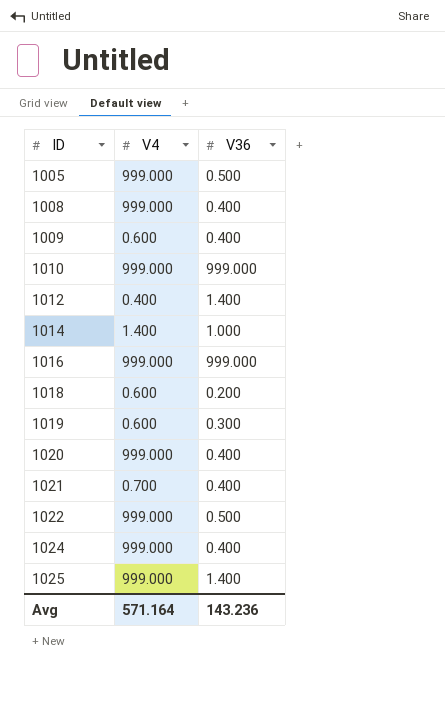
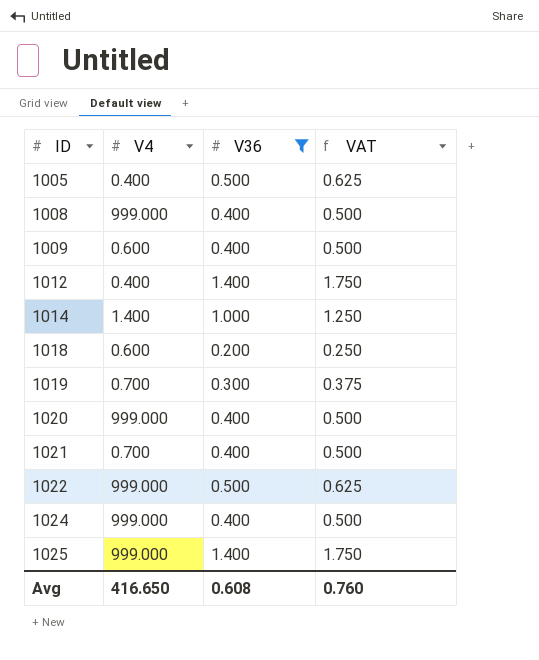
filter: none -> V36 != 999.000
column VAT | formula: none -> [V36] * 1.25
1005 | V4: 999.000 -> 0.400
1019 | V4: 0.600 -> 0.700
Avg | V4: 571.164 -> 416.650
Avg | V36: 143.236 -> 0.608

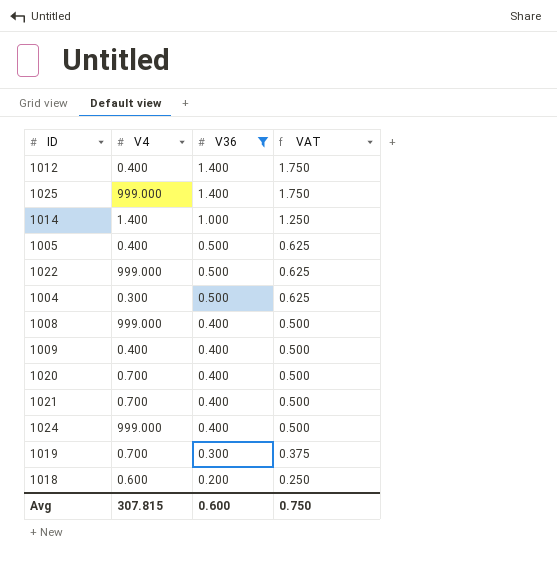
row order: ID ascending -> V36 descending
row 1004: none -> 0.300 | 0.500 | 0.625
1009 | V4: 0.600 -> 0.400
1020 | V4: 999.000 -> 0.700
Avg | V4: 416.650 -> 307.815
Avg | V36: 0.608 -> 0.600
Avg | VAT: 0.760 -> 0.750

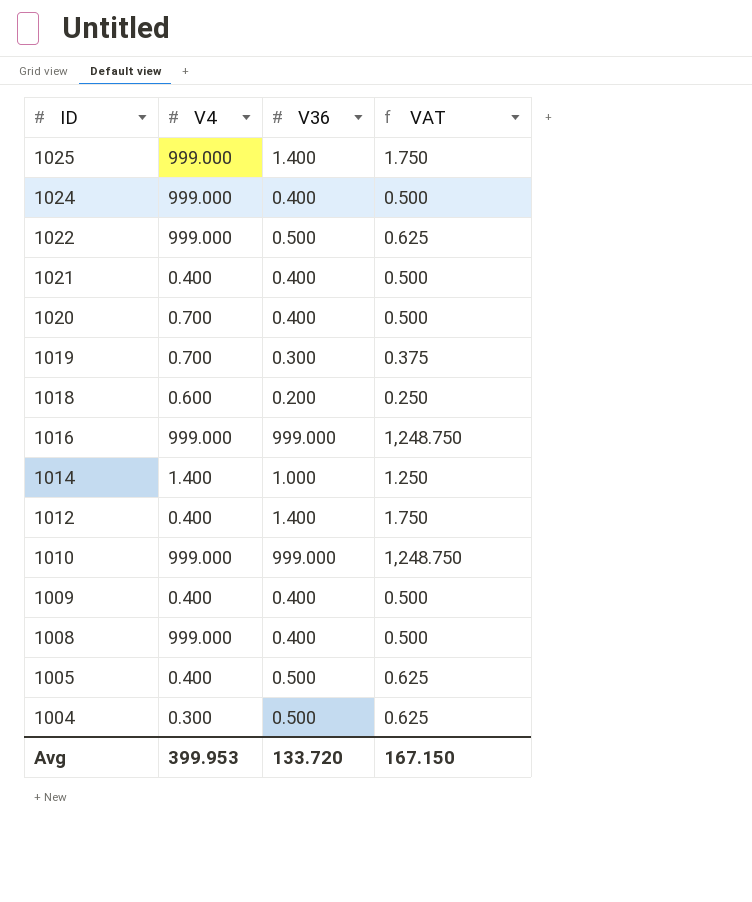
filter: V36 != 999.000 -> none
row order: V36 descending -> ID descending
1021 | V4: 0.700 -> 0.400
Avg | V4: 307.815 -> 399.953
Avg | V36: 0.600 -> 133.720
Avg | VAT: 0.750 -> 167.150

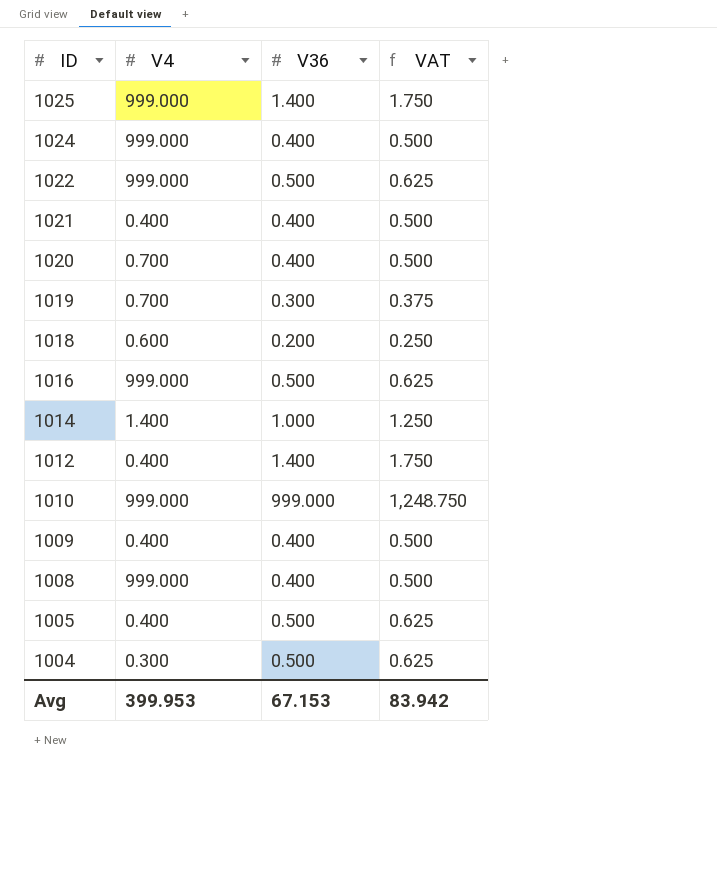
1016 | V36: 999.000 -> 0.500
1016 | VAT: 1,248.750 -> 0.625
Avg | V36: 133.720 -> 67.153
Avg | VAT: 167.150 -> 83.942

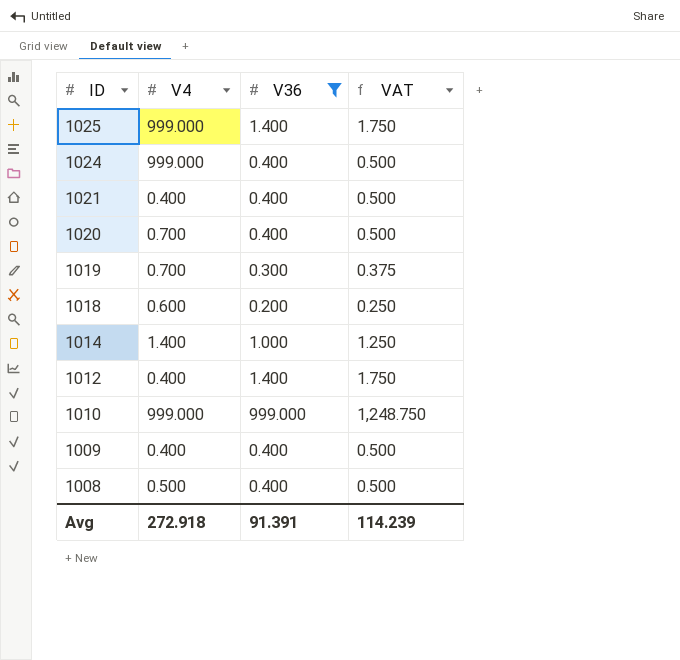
filter: none -> V36 != 0.500
1008 | V4: 999.000 -> 0.500
Avg | V4: 399.953 -> 272.918
Avg | V36: 67.153 -> 91.391
Avg | VAT: 83.942 -> 114.239

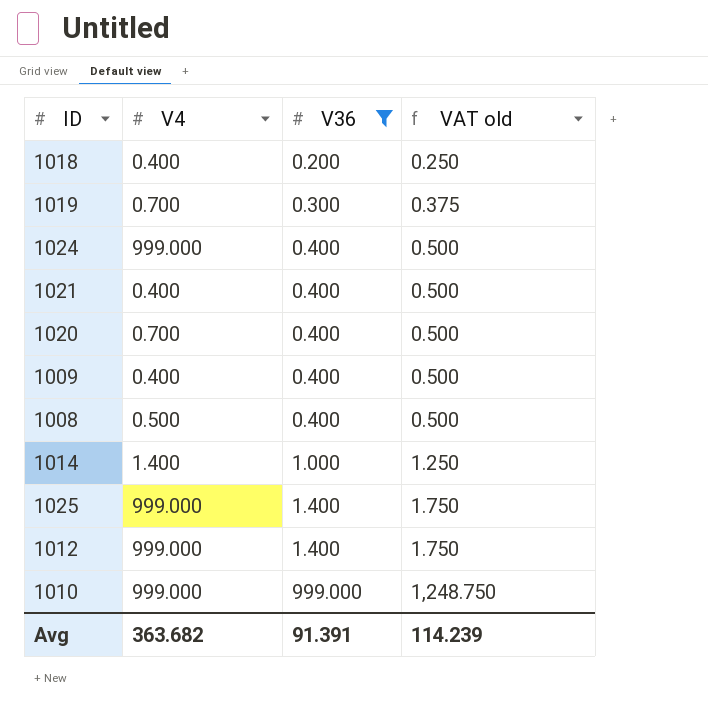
row order: ID descending -> V36 ascending
column name: VAT -> VAT old
1018 | V4: 0.600 -> 0.400
1012 | V4: 0.400 -> 999.000
Avg | V4: 272.918 -> 363.682

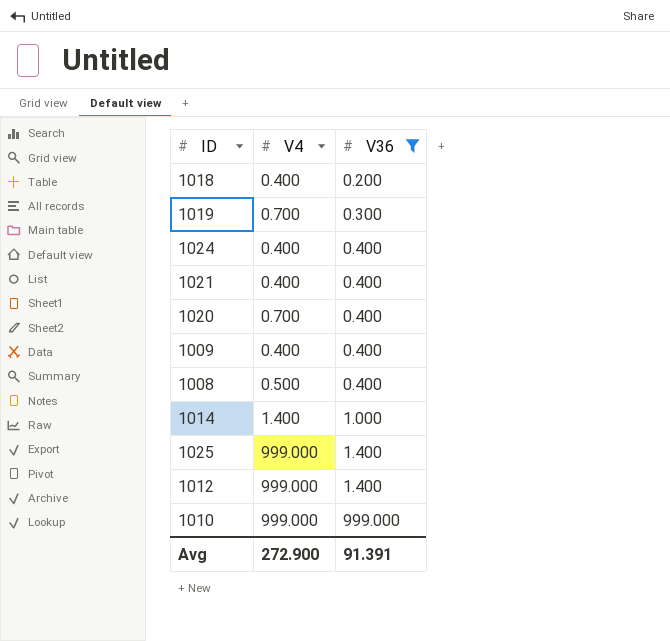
column VAT old | formula: [V36] * 1.25 -> none
1024 | V4: 999.000 -> 0.400
Avg | V4: 363.682 -> 272.900

